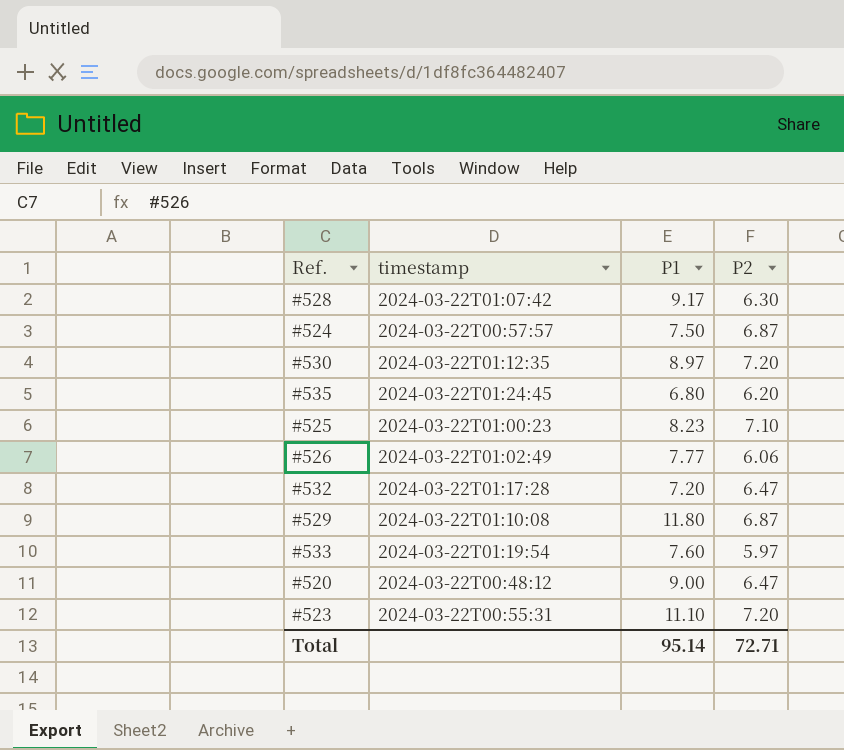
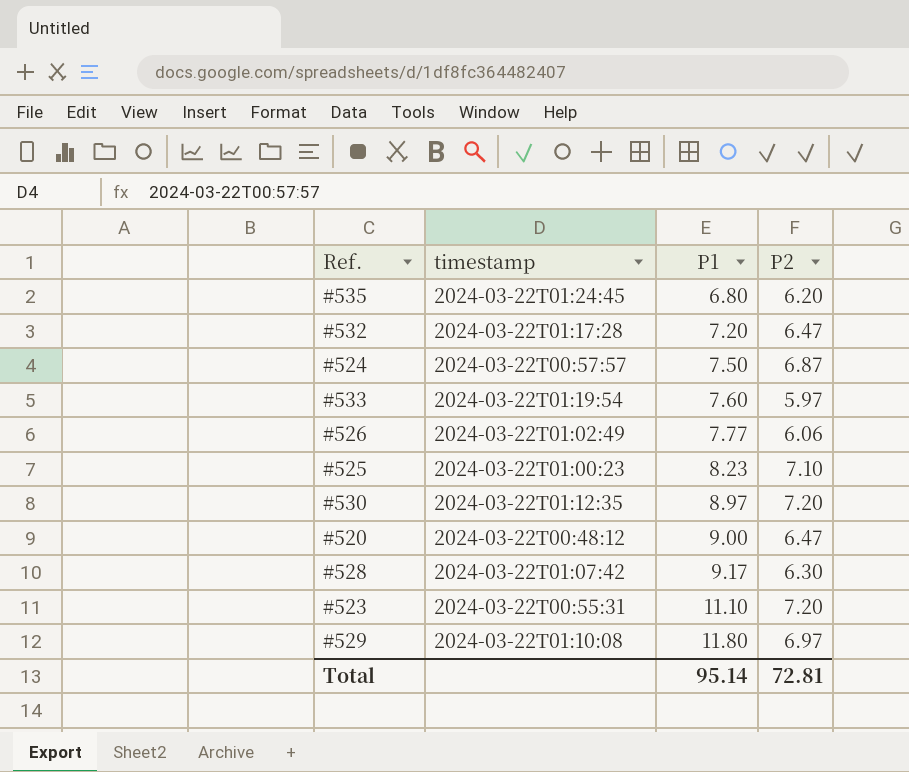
row order: none -> P1 ascending
#529 | P2: 6.87 -> 6.97
Total | P2: 72.71 -> 72.81

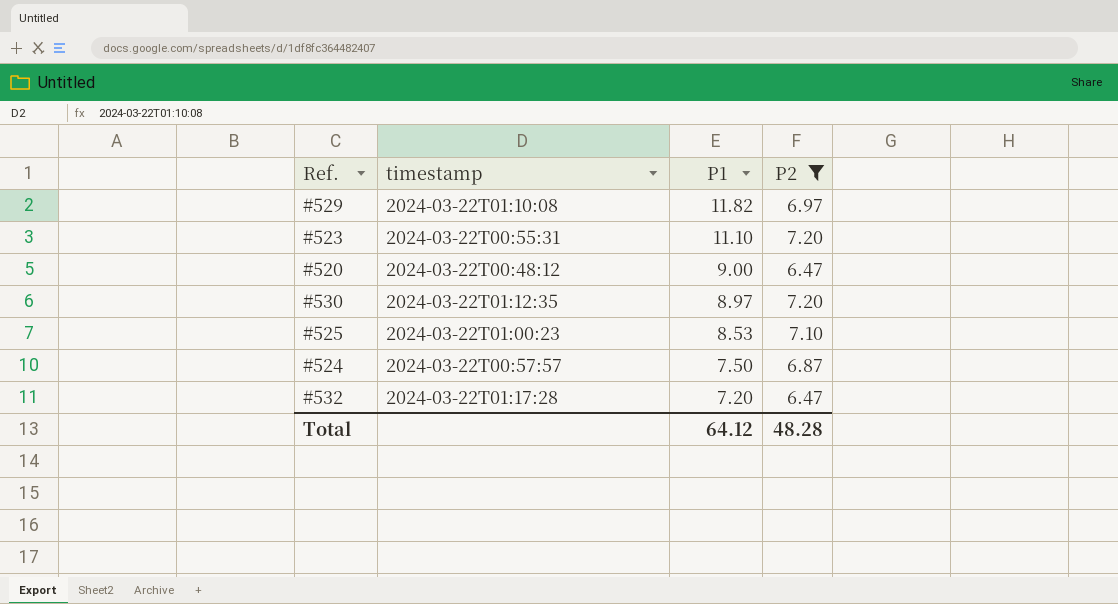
filter: none -> P2 >= 6.47
row order: P1 ascending -> P1 descending
#529 | P1: 11.80 -> 11.82
#525 | P1: 8.23 -> 8.53
Total | P1: 95.14 -> 64.12
Total | P2: 72.81 -> 48.28

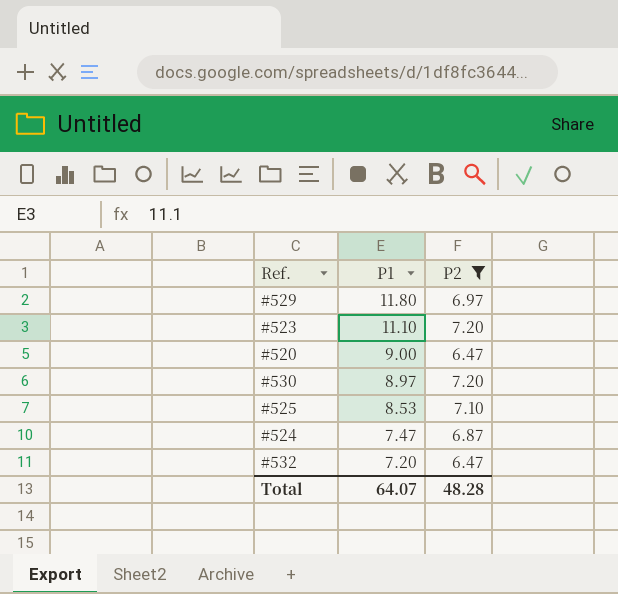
column timestamp | position: 2 -> none
#529 | P1: 11.82 -> 11.80
#524 | P1: 7.50 -> 7.47
Total | P1: 64.12 -> 64.07

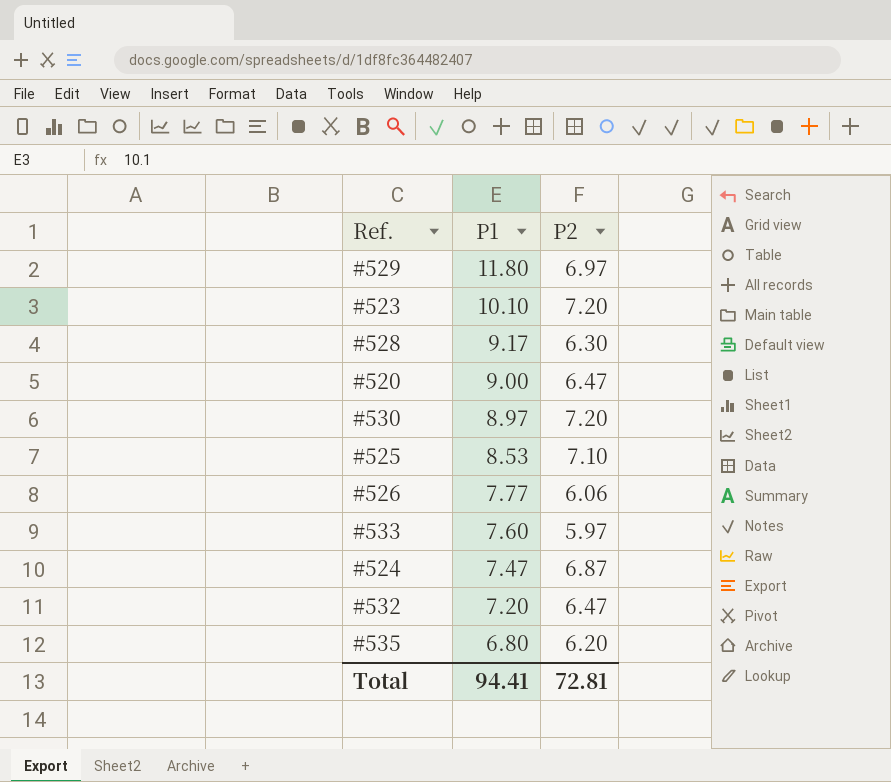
filter: P2 >= 6.47 -> none
#523 | P1: 11.10 -> 10.10
Total | P1: 64.07 -> 94.41
Total | P2: 48.28 -> 72.81

